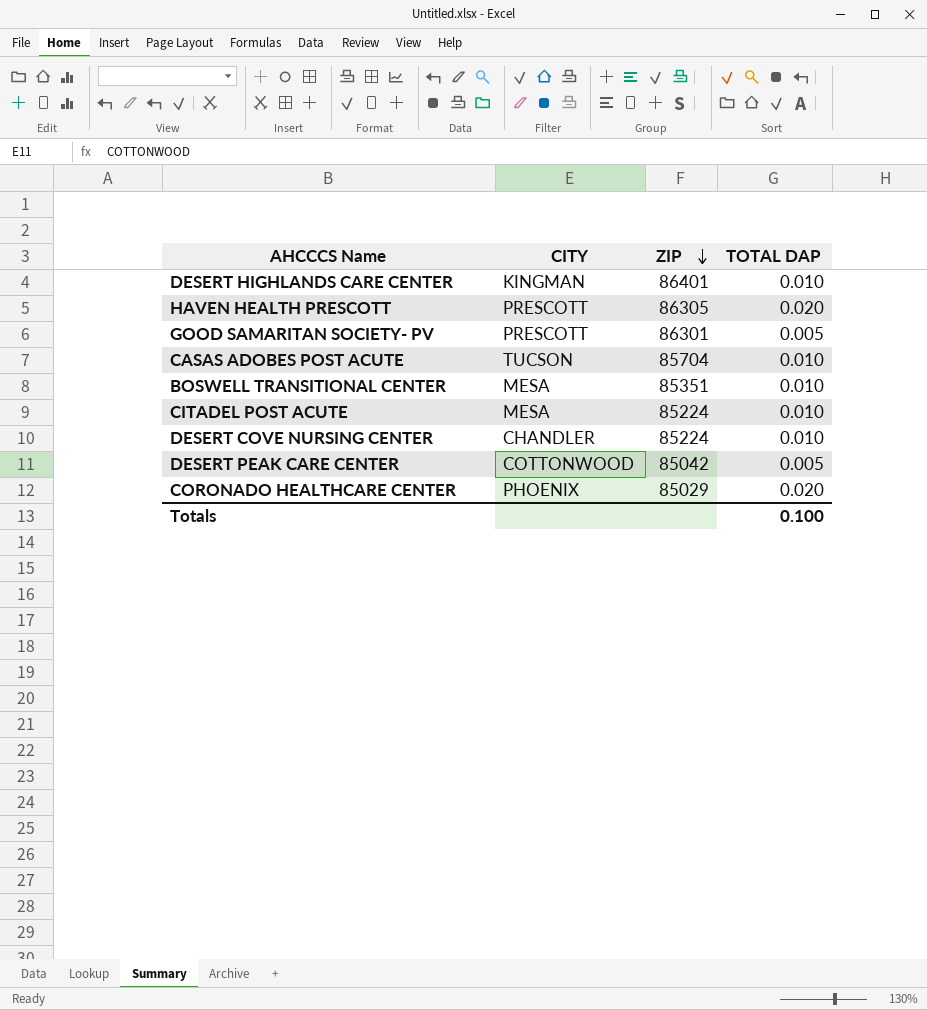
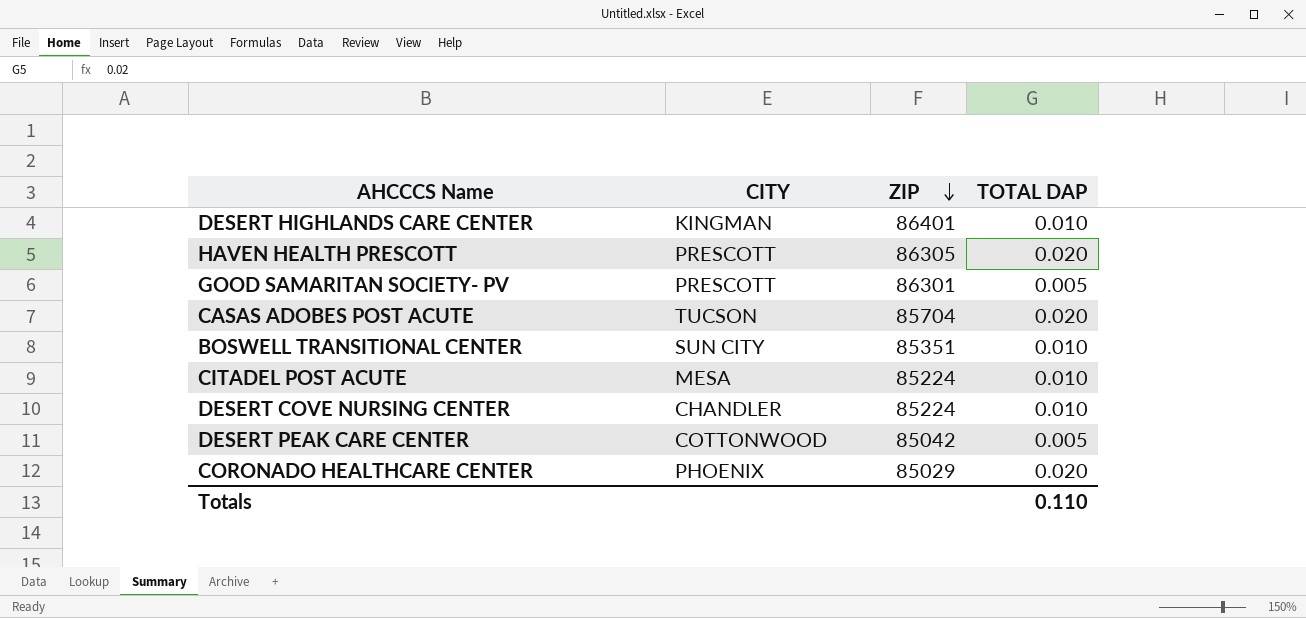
CASAS ADOBES POST ACUTE | TOTAL DAP: 0.010 -> 0.020
BOSWELL TRANSITIONAL CENTER | CITY: MESA -> SUN CITY
Totals | TOTAL DAP: 0.100 -> 0.110

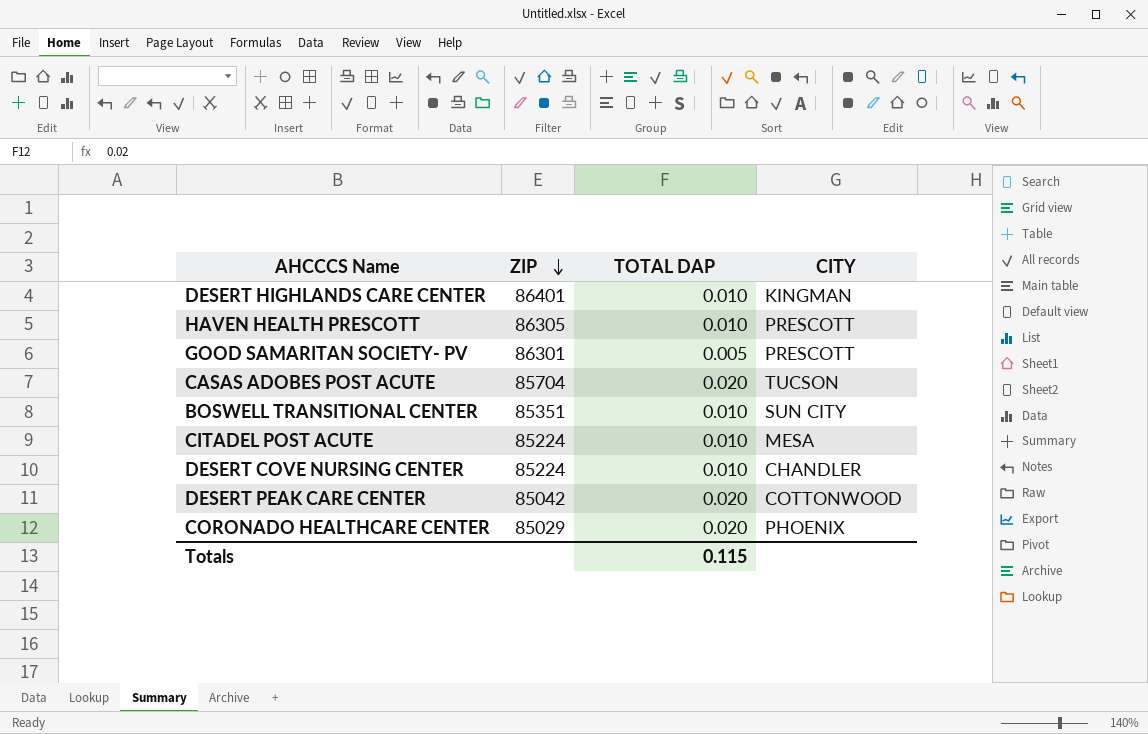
column CITY | position: 2 -> 4
HAVEN HEALTH PRESCOTT | TOTAL DAP: 0.020 -> 0.010
DESERT PEAK CARE CENTER | TOTAL DAP: 0.005 -> 0.020
Totals | TOTAL DAP: 0.110 -> 0.115

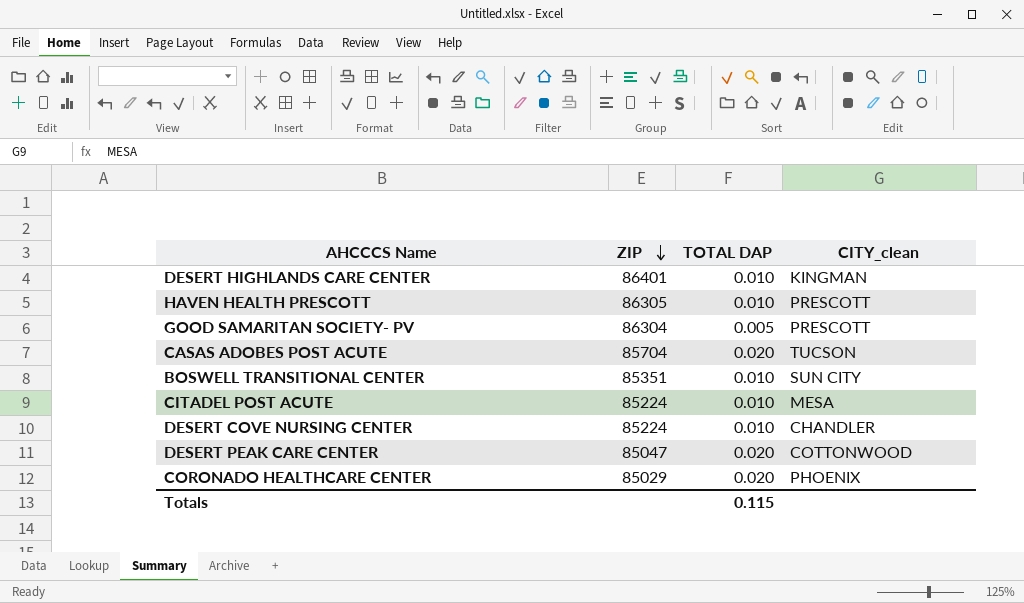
column name: CITY -> CITY_clean
GOOD SAMARITAN SOCIETY- PV | ZIP: 86301 -> 86304
DESERT PEAK CARE CENTER | ZIP: 85042 -> 85047

